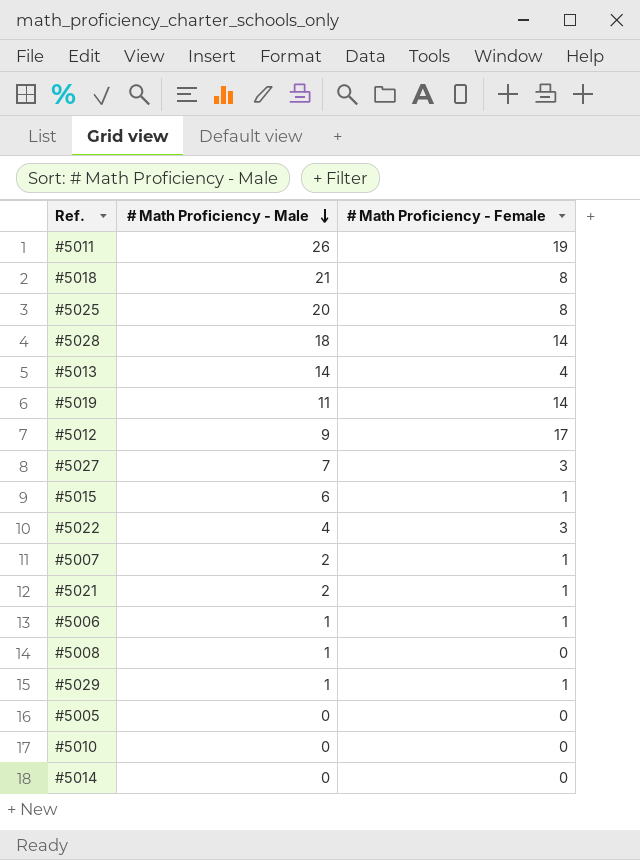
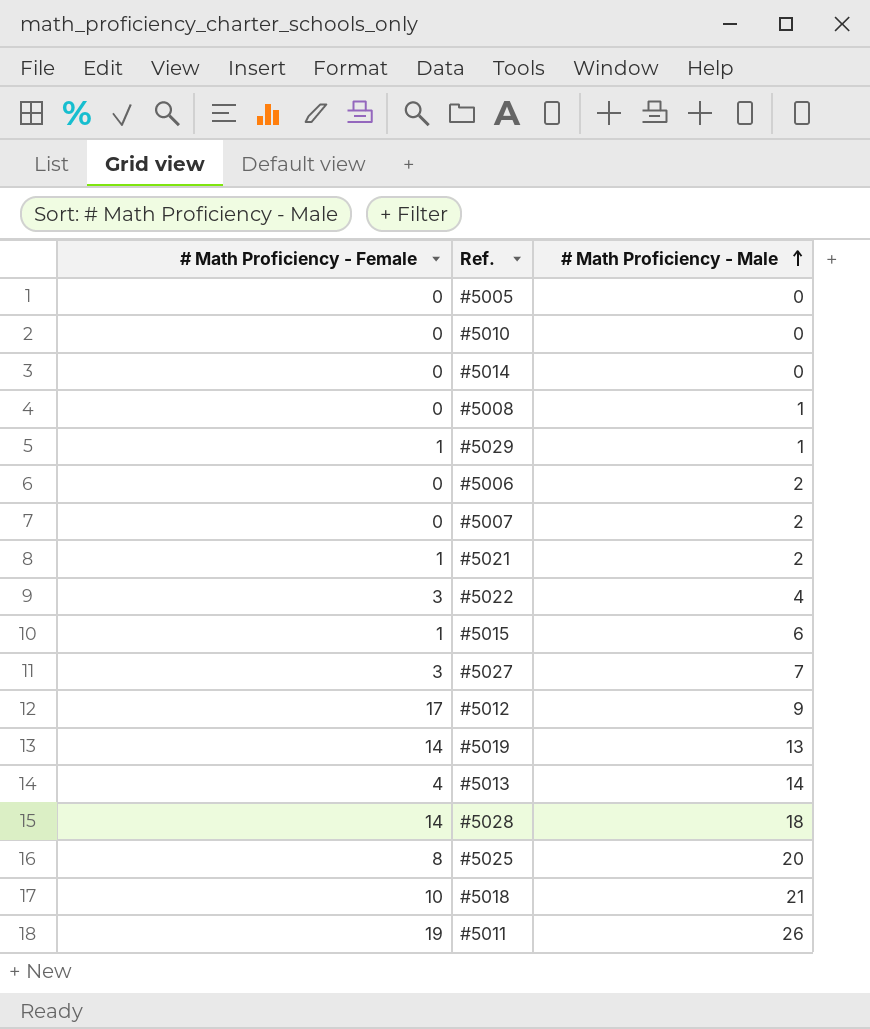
row order: # Math Proficiency - Male descending -> # Math Proficiency - Male ascending
column # Math Proficiency - Female | position: 3 -> 1
#5006 | # Math Proficiency - Female: 1 -> 0
#5006 | # Math Proficiency - Male: 1 -> 2
#5007 | # Math Proficiency - Female: 1 -> 0
#5019 | # Math Proficiency - Male: 11 -> 13
#5018 | # Math Proficiency - Female: 8 -> 10

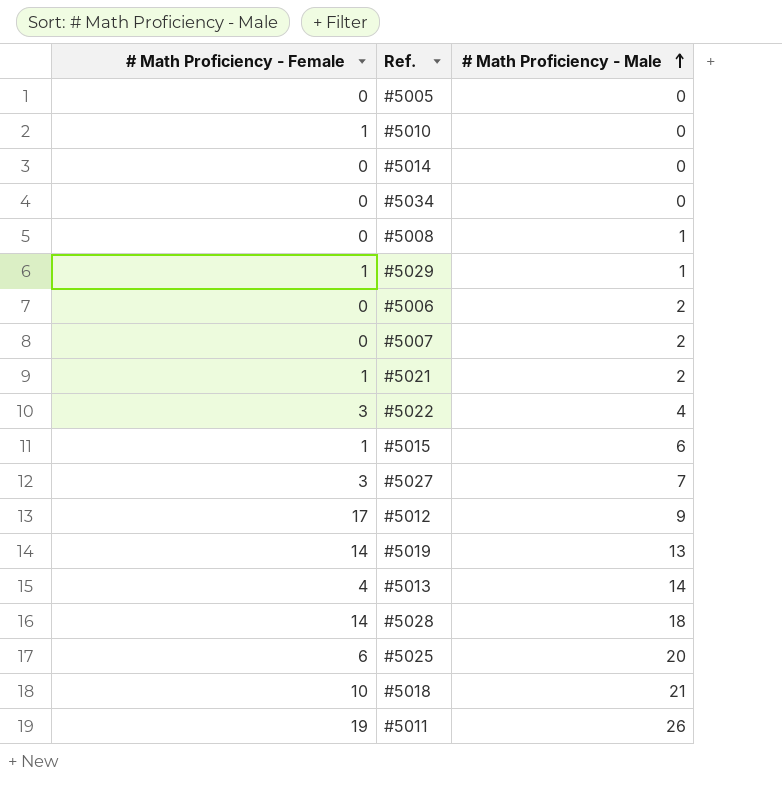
#5010 | # Math Proficiency - Female: 0 -> 1
row #5034: none -> 0 | 0
#5025 | # Math Proficiency - Female: 8 -> 6

